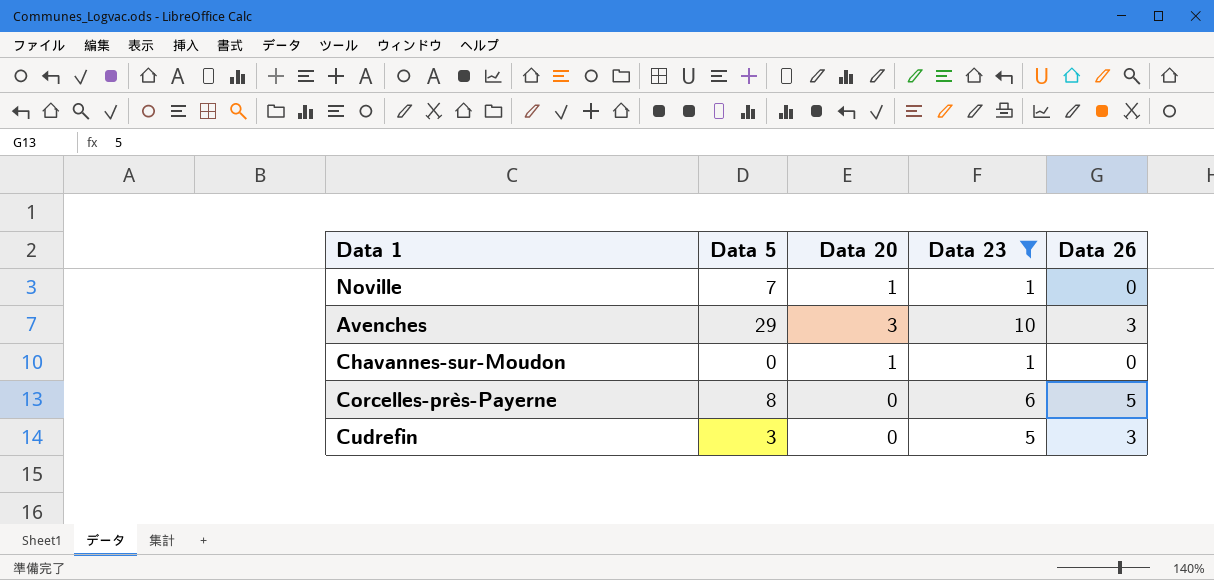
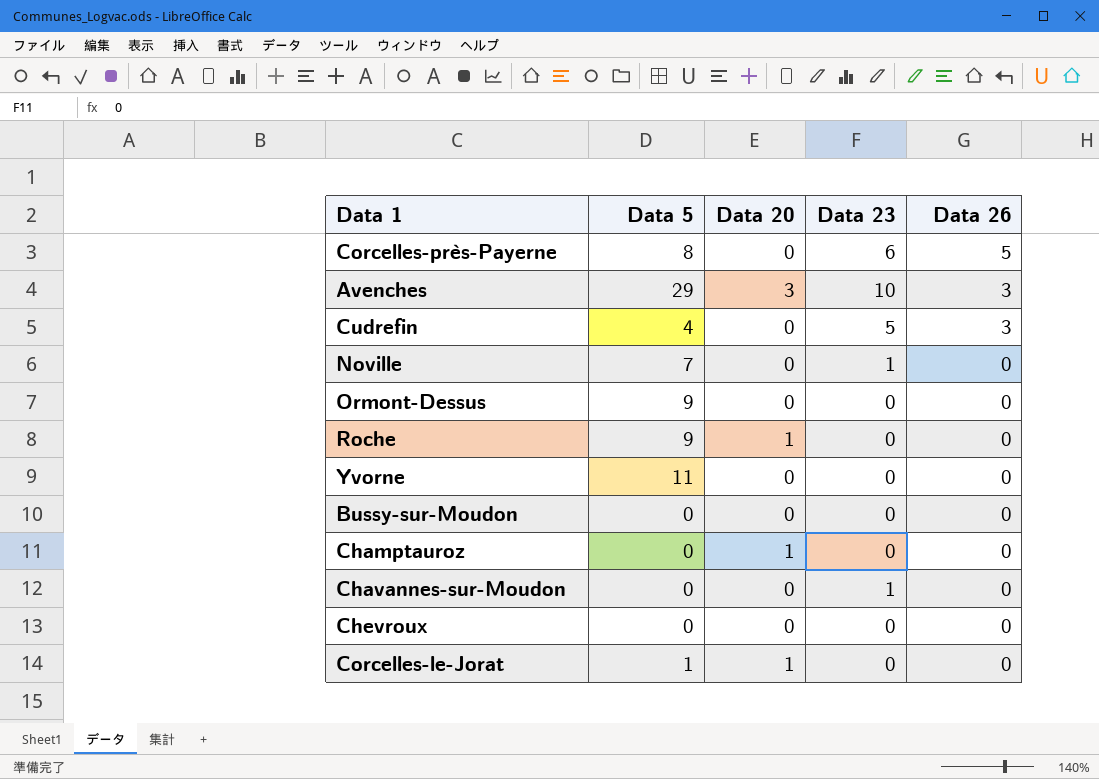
filter: Data 23 != 0 -> none
row order: none -> Data 26 descending
Cudrefin | Data 5: 3 -> 4
Noville | Data 20: 1 -> 0
Chavannes-sur-Moudon | Data 20: 1 -> 0

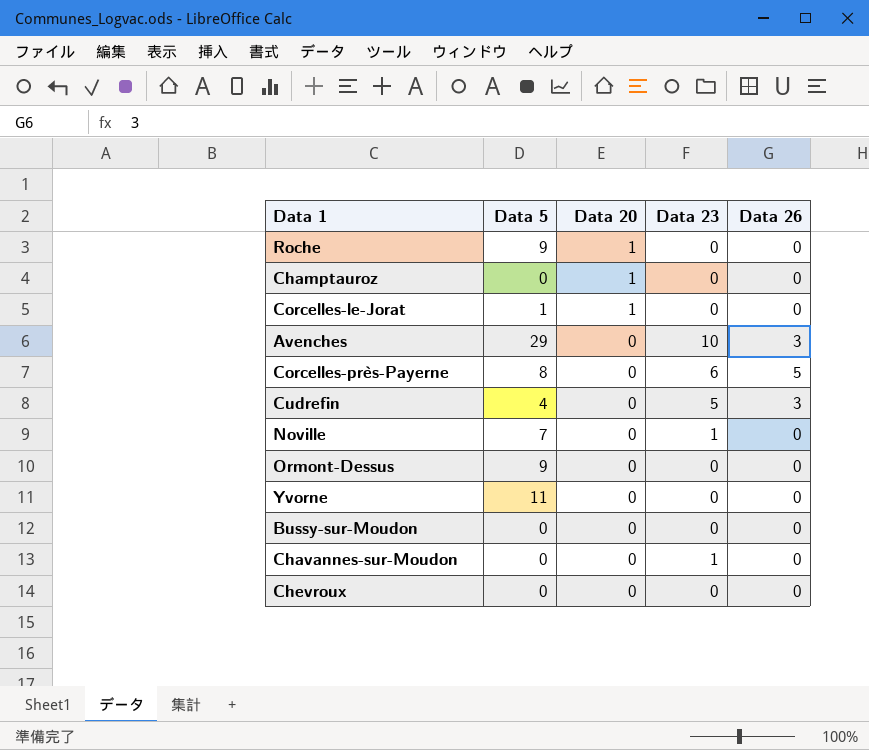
row order: Data 26 descending -> Data 20 descending
Avenches | Data 20: 3 -> 0

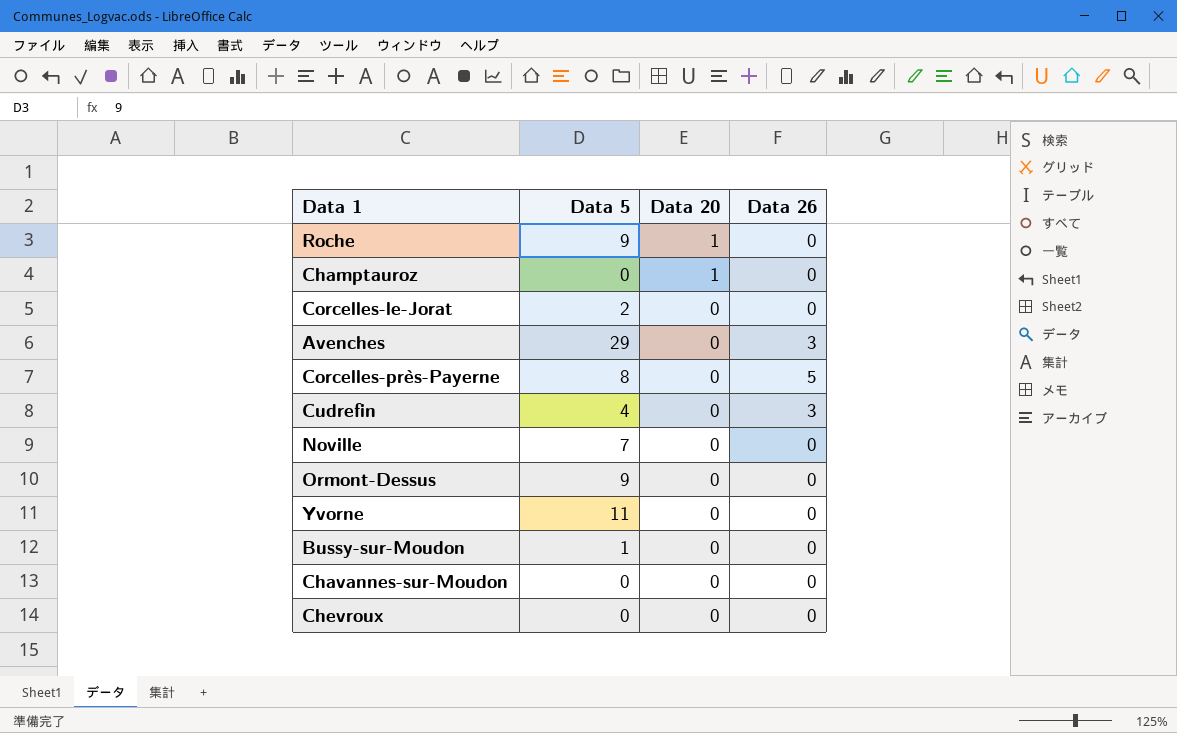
column Data 23 | position: 4 -> none
Corcelles-le-Jorat | Data 5: 1 -> 2
Corcelles-le-Jorat | Data 20: 1 -> 0
Bussy-sur-Moudon | Data 5: 0 -> 1

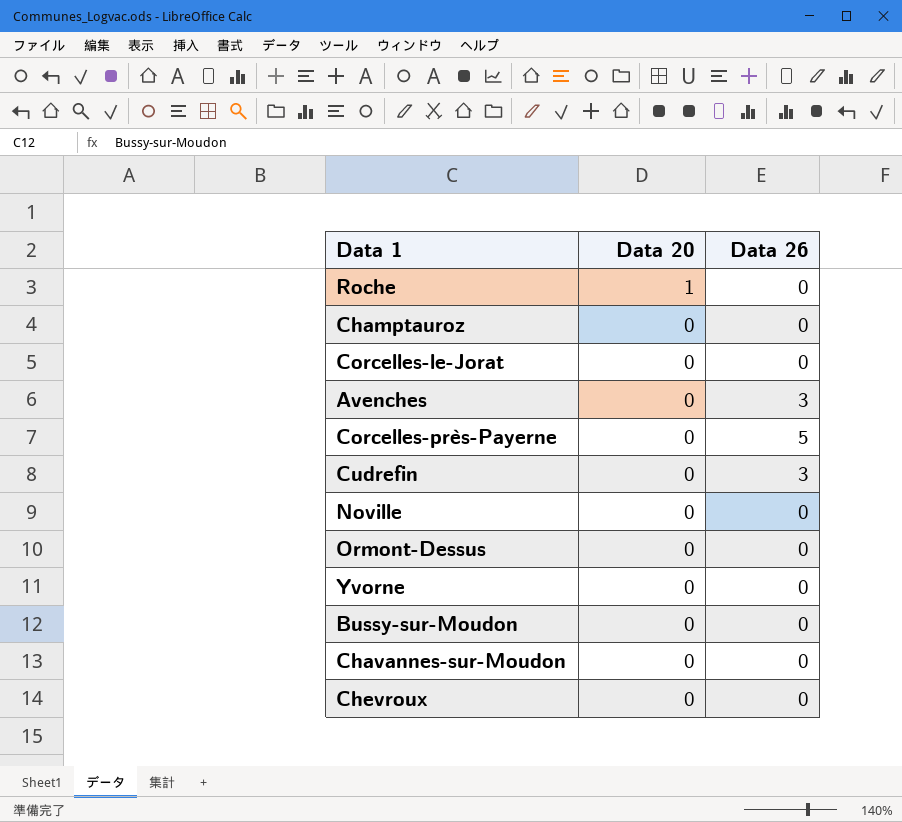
column Data 5 | position: 2 -> none
Champtauroz | Data 20: 1 -> 0

